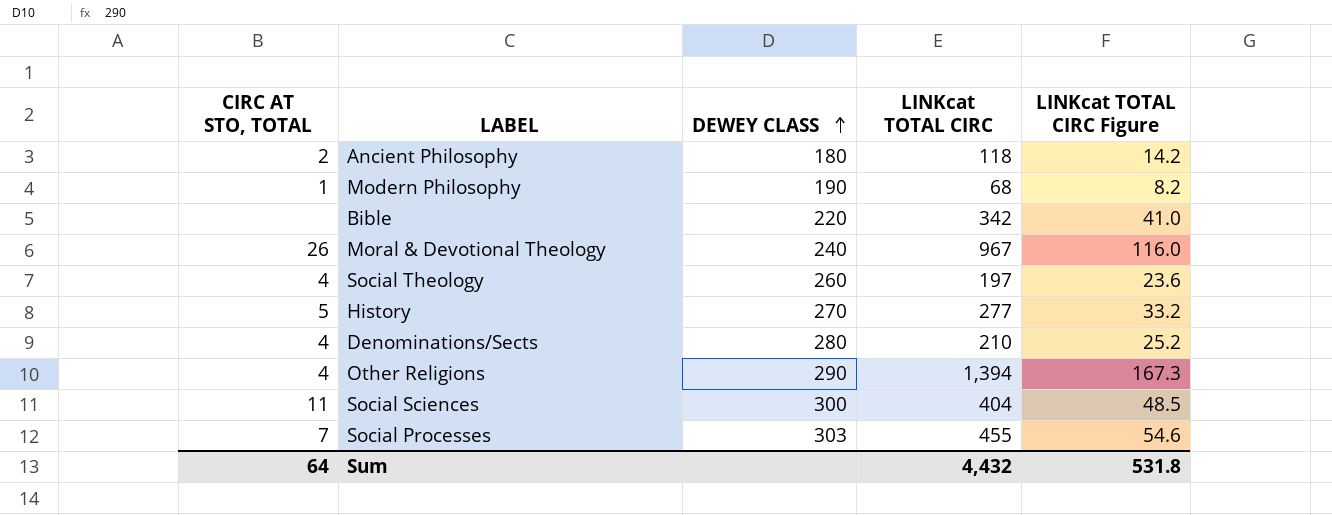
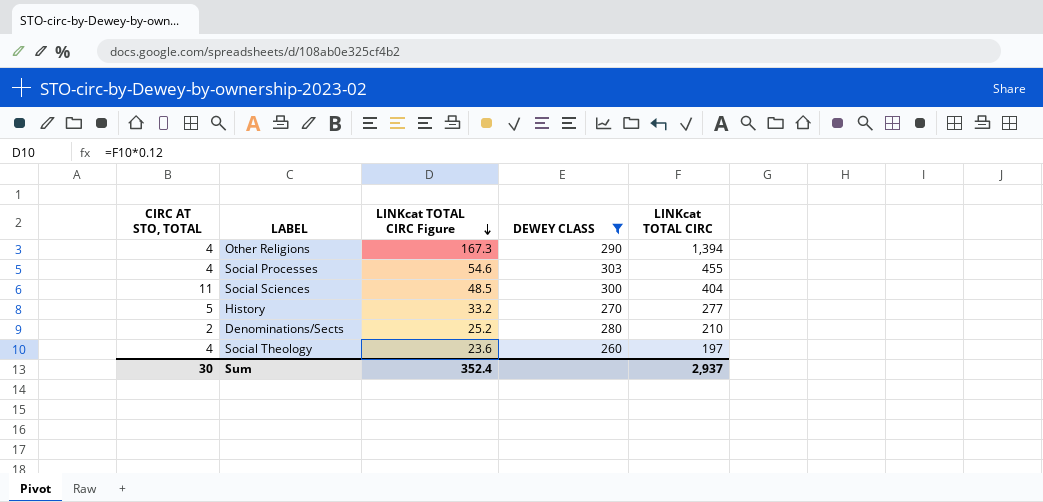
filter: none -> DEWEY CLASS >= 260
row order: DEWEY CLASS ascending -> LINKcat TOTAL CIRC Figure descending
column LINKcat TOTAL CIRC Figure | position: 5 -> 3
Social Processes | CIRC AT STO, TOTAL: 7 -> 4
Denominations/Sects | CIRC AT STO, TOTAL: 4 -> 2
Sum | CIRC AT STO, TOTAL: 64 -> 30
Sum | LINKcat TOTAL CIRC Figure: 531.8 -> 352.4
Sum | LINKcat TOTAL CIRC: 4,432 -> 2,937

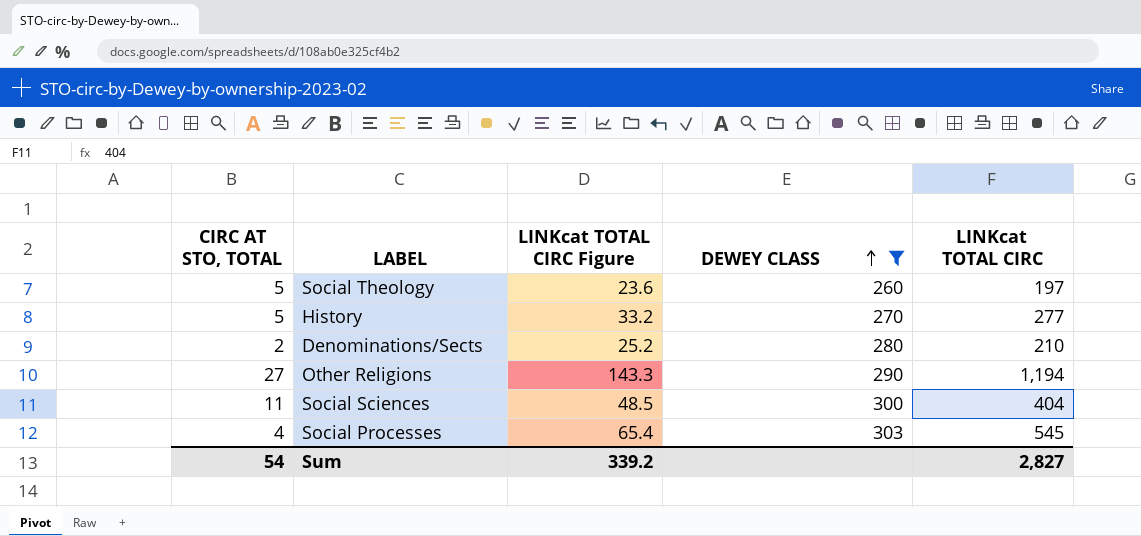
row order: LINKcat TOTAL CIRC Figure descending -> DEWEY CLASS ascending
Social Theology | CIRC AT STO, TOTAL: 4 -> 5
Other Religions | CIRC AT STO, TOTAL: 4 -> 27
Other Religions | LINKcat TOTAL CIRC Figure: 167.3 -> 143.3
Other Religions | LINKcat TOTAL CIRC: 1,394 -> 1,194
Social Processes | LINKcat TOTAL CIRC Figure: 54.6 -> 65.4
Social Processes | LINKcat TOTAL CIRC: 455 -> 545
Sum | CIRC AT STO, TOTAL: 30 -> 54
Sum | LINKcat TOTAL CIRC Figure: 352.4 -> 339.2
Sum | LINKcat TOTAL CIRC: 2,937 -> 2,827

